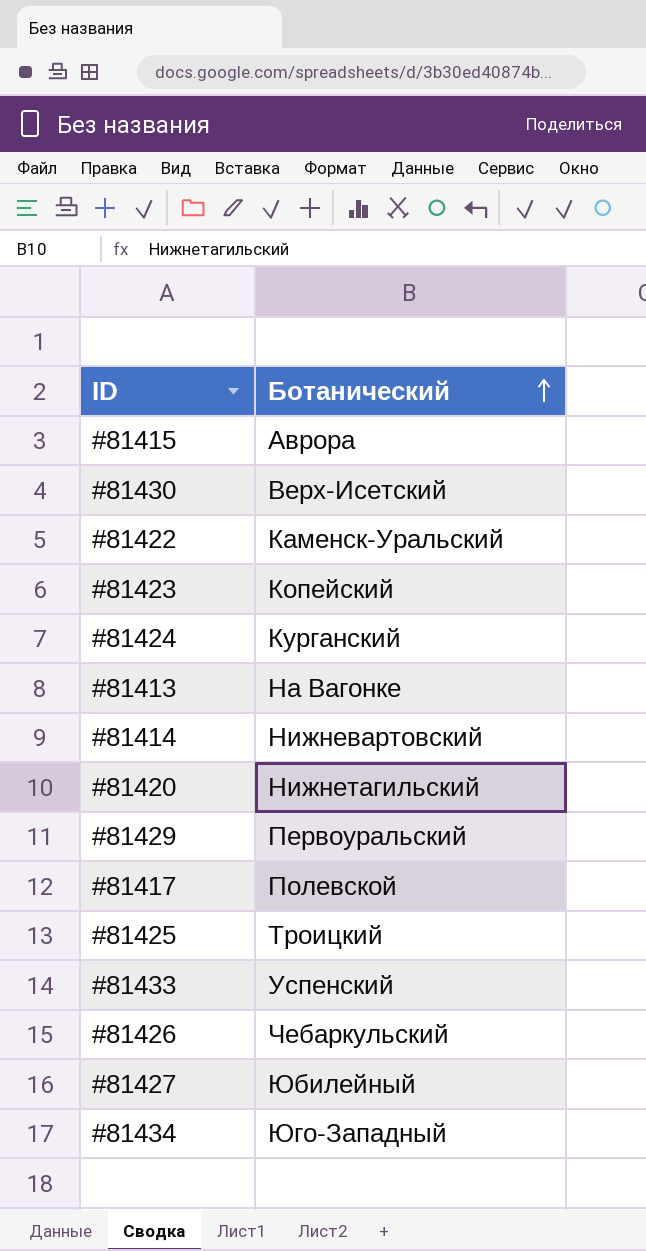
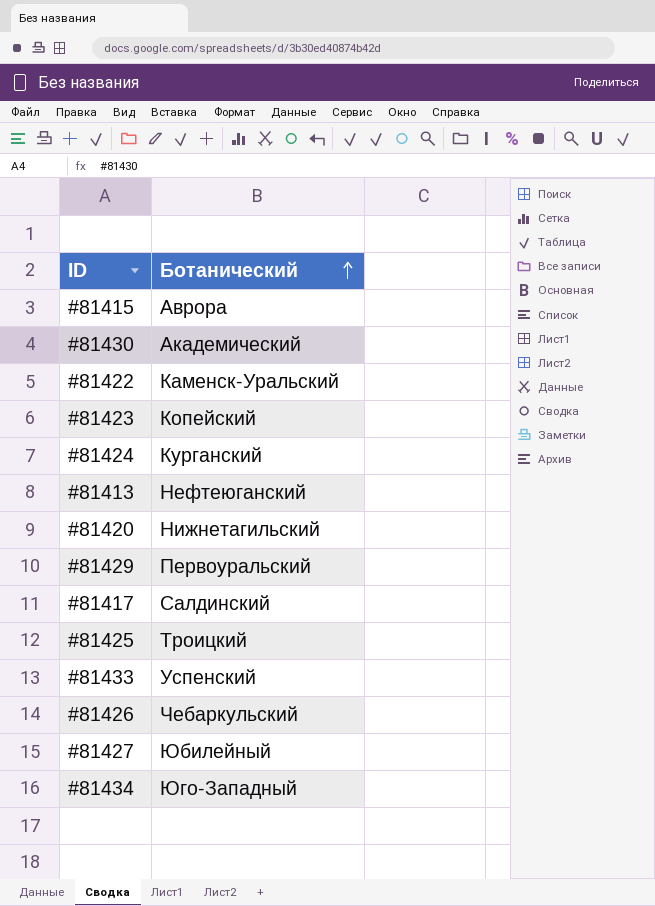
row #81414: Нижневартовский -> none
#81430 | Ботанический: Верх-Исетский -> Академический
#81413 | Ботанический: На Вагонке -> Нефтеюганский
#81417 | Ботанический: Полевской -> Салдинский

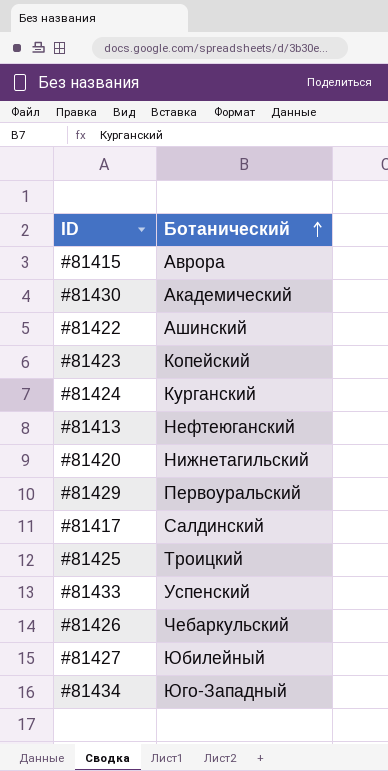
#81422 | Ботанический: Каменск-Уральский -> Ашинский

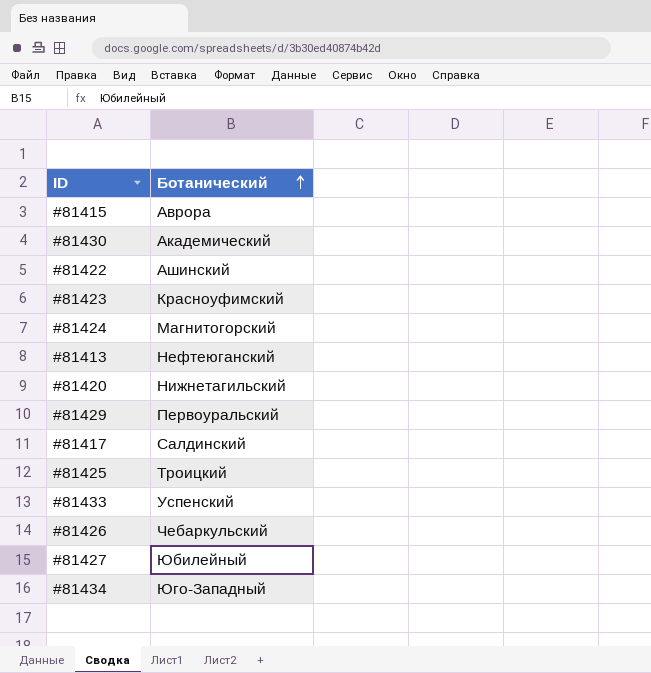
#81423 | Ботанический: Копейский -> Красноуфимский
#81424 | Ботанический: Курганский -> Магнитогорский

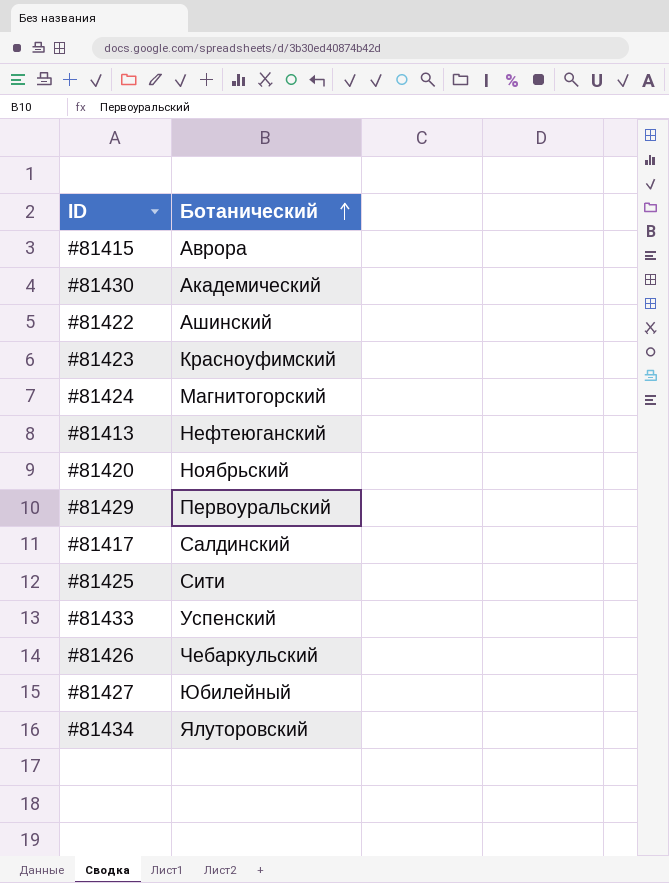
#81420 | Ботанический: Нижнетагильский -> Ноябрьский
#81425 | Ботанический: Троицкий -> Сити
#81434 | Ботанический: Юго-Западный -> Ялуторовский

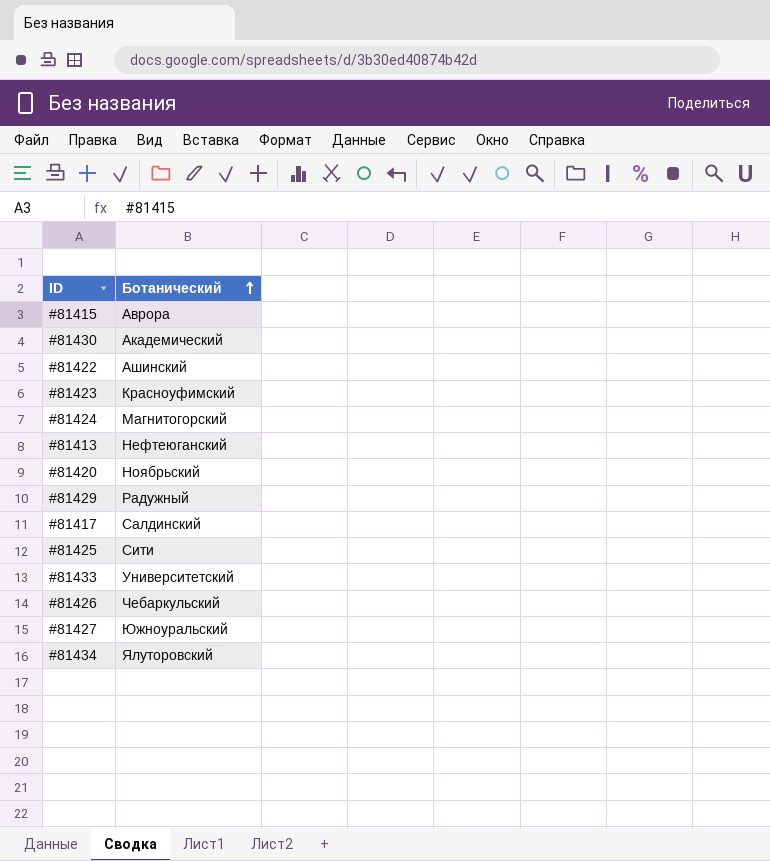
#81429 | Ботанический: Первоуральский -> Радужный
#81433 | Ботанический: Успенский -> Университетский
#81427 | Ботанический: Юбилейный -> Южноуральский

